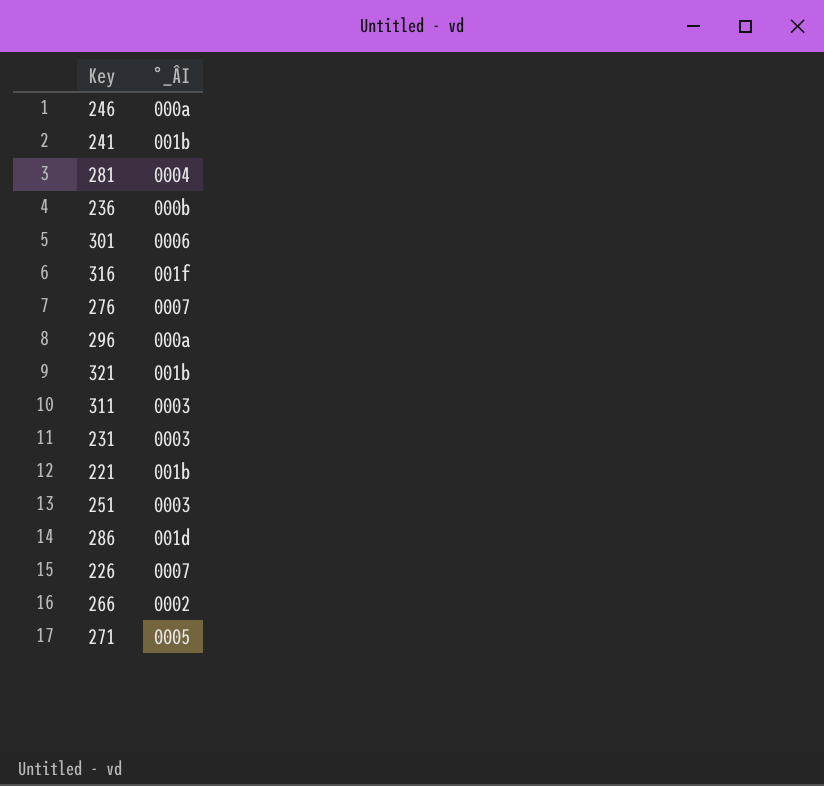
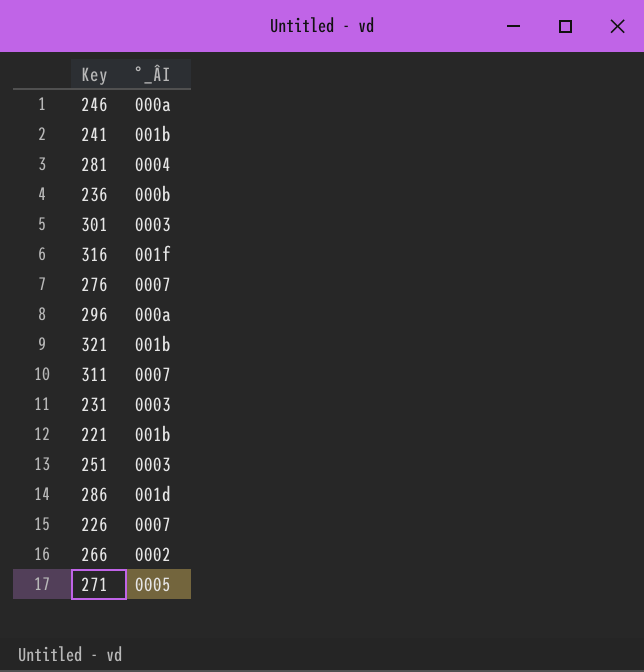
301 | °_ÂI: 0006 -> 0003
311 | °_ÂI: 0003 -> 0007

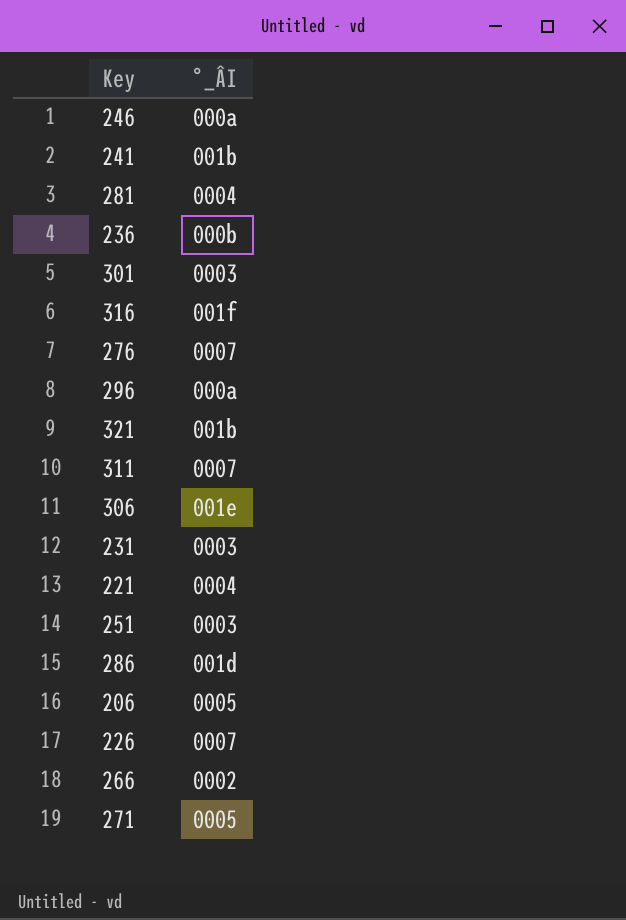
row 306: none -> 001e
221 | °_ÂI: 001b -> 0004
row 206: none -> 0005

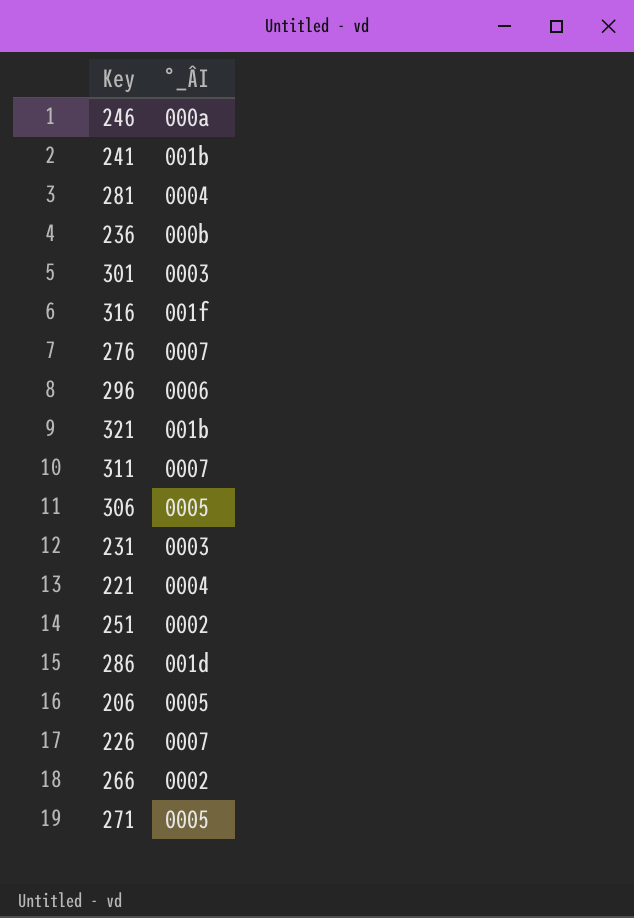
296 | °_ÂI: 000a -> 0006
306 | °_ÂI: 001e -> 0005
251 | °_ÂI: 0003 -> 0002

